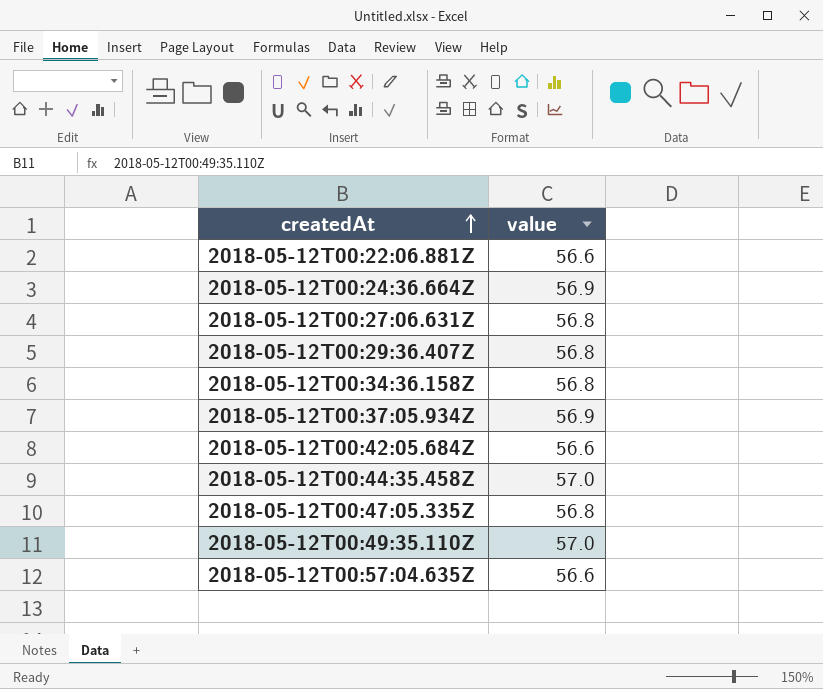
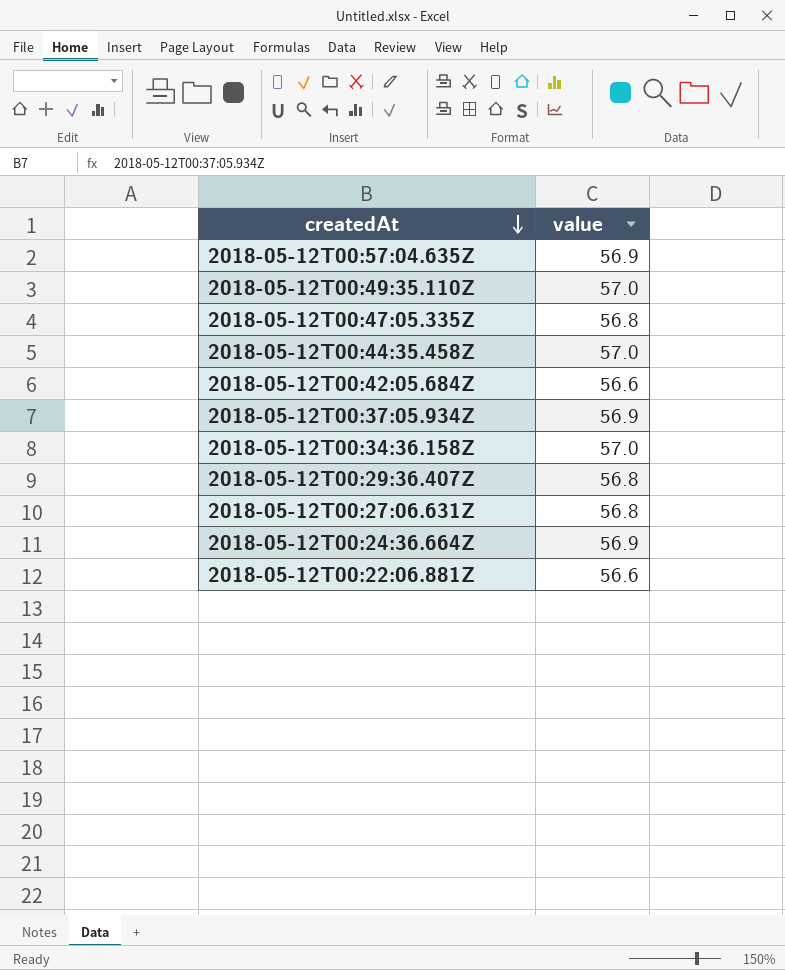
row order: createdAt ascending -> createdAt descending
2018-05-12T00:57:04.635Z | value: 56.6 -> 56.9
2018-05-12T00:34:36.158Z | value: 56.8 -> 57.0

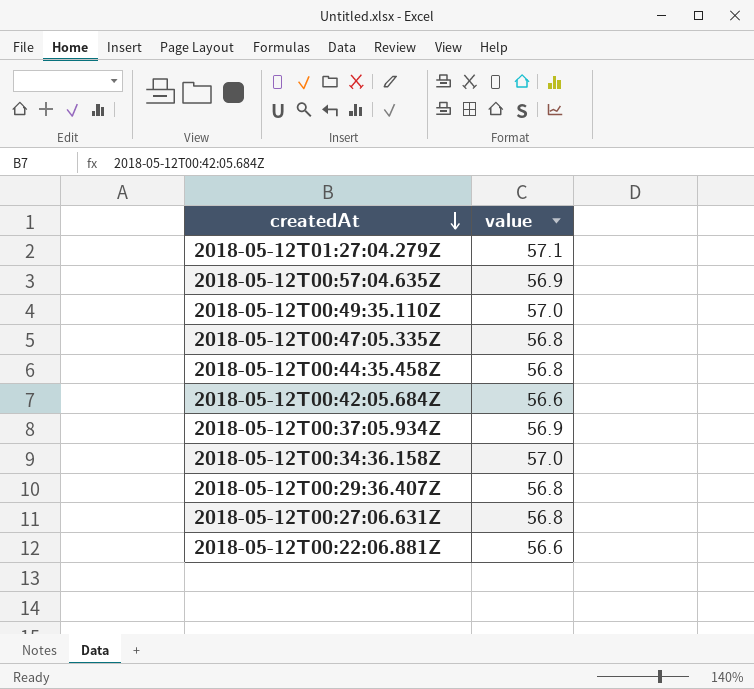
row 2018-05-12T00:24:36.664Z: 56.9 -> none
row 2018-05-12T01:27:04.279Z: none -> 57.1
2018-05-12T00:44:35.458Z | value: 57.0 -> 56.8

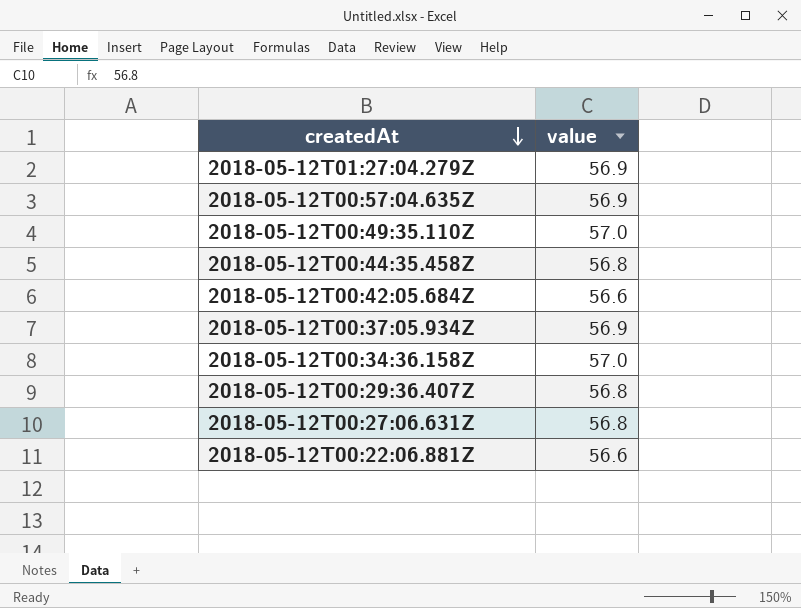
row 2018-05-12T00:47:05.335Z: 56.8 -> none
2018-05-12T01:27:04.279Z | value: 57.1 -> 56.9

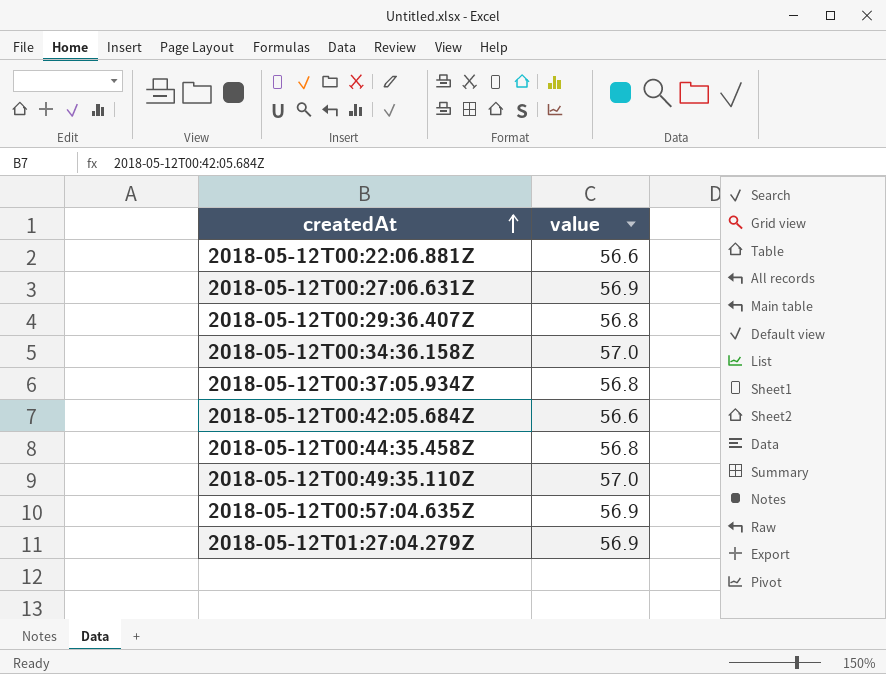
row order: createdAt descending -> createdAt ascending
2018-05-12T00:27:06.631Z | value: 56.8 -> 56.9
2018-05-12T00:37:05.934Z | value: 56.9 -> 56.8

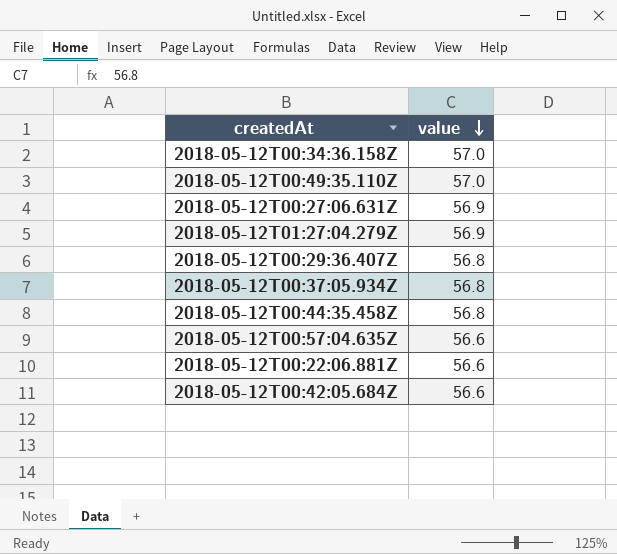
row order: createdAt ascending -> value descending
2018-05-12T00:57:04.635Z | value: 56.9 -> 56.6

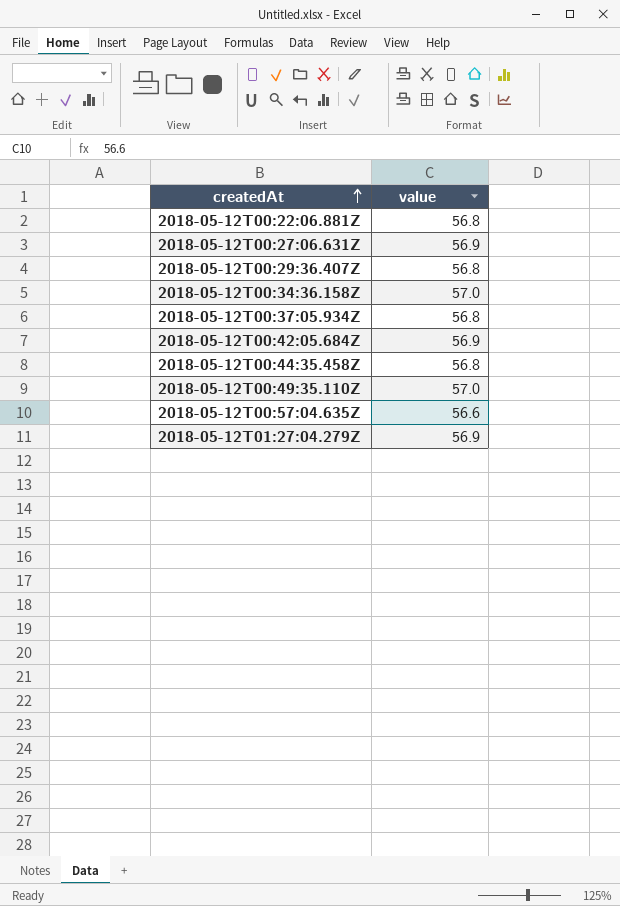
row order: value descending -> createdAt ascending
2018-05-12T00:22:06.881Z | value: 56.6 -> 56.8
2018-05-12T00:42:05.684Z | value: 56.6 -> 56.9

